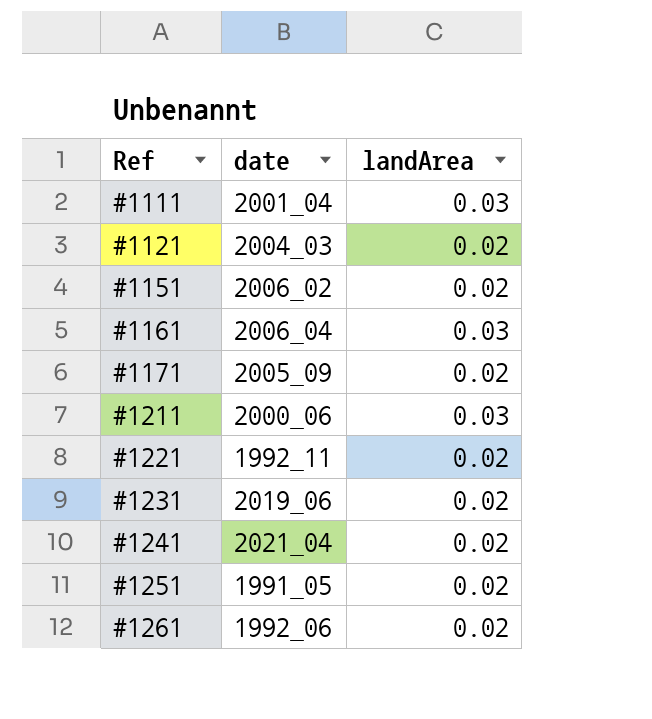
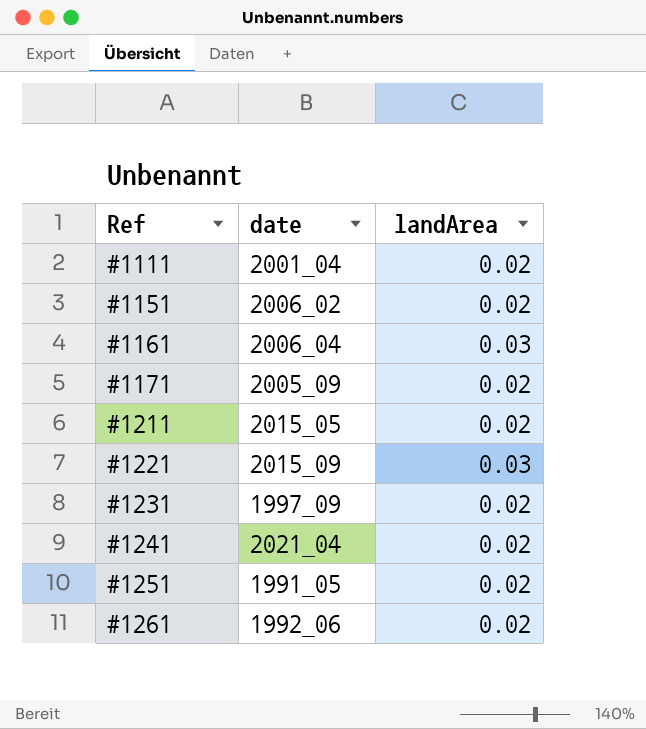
row #1121: 2004_03 | 0.02 -> none
#1111 | landArea: 0.03 -> 0.02
#1211 | date: 2000_06 -> 2015_05
#1211 | landArea: 0.03 -> 0.02
#1221 | date: 1992_11 -> 2015_09
#1221 | landArea: 0.02 -> 0.03
#1231 | date: 2019_06 -> 1997_09

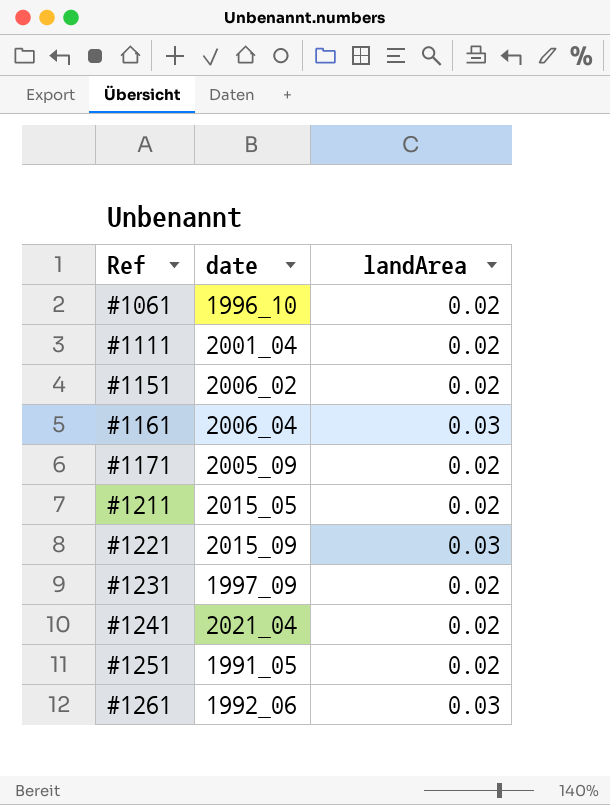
row #1061: none -> 1996_10 | 0.02
#1261 | landArea: 0.02 -> 0.03

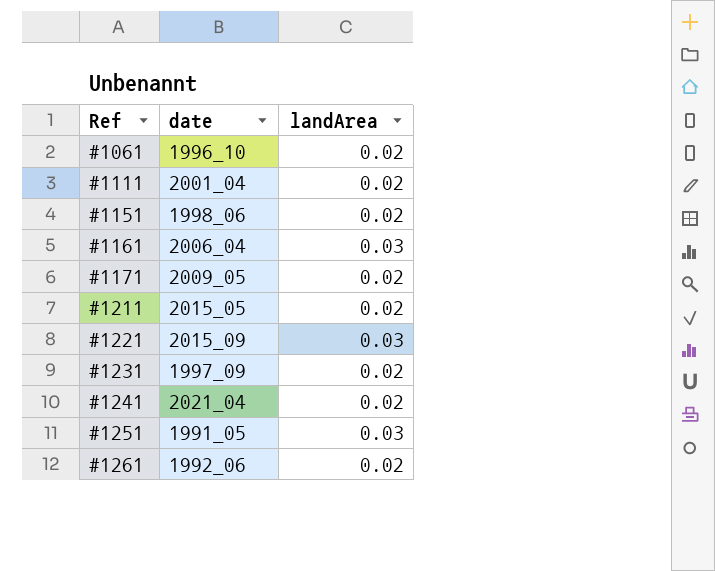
#1151 | date: 2006_02 -> 1998_06
#1171 | date: 2005_09 -> 2009_05
#1251 | landArea: 0.02 -> 0.03
#1261 | landArea: 0.03 -> 0.02

